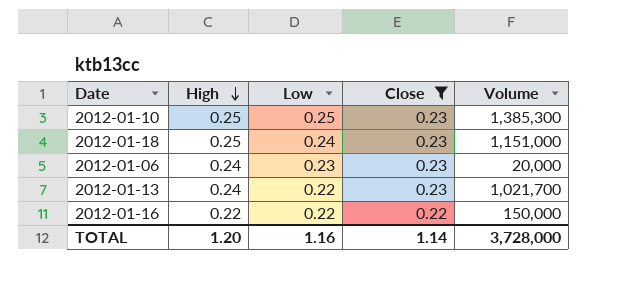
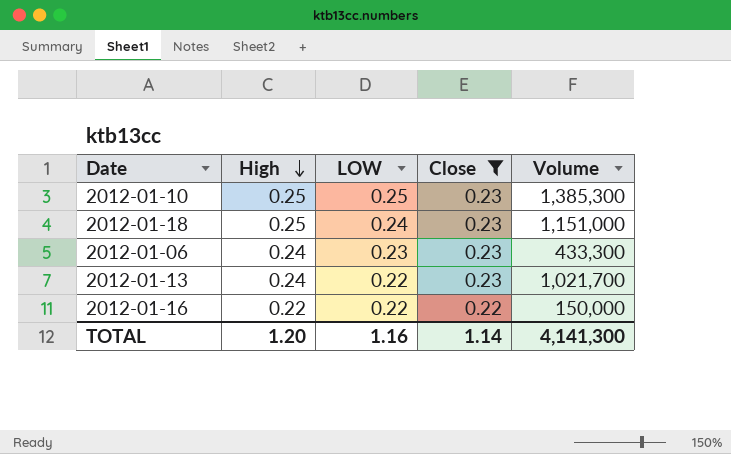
column name: Low -> LOW
2012-01-06 | Volume: 20,000 -> 433,300
TOTAL | Volume: 3,728,000 -> 4,141,300

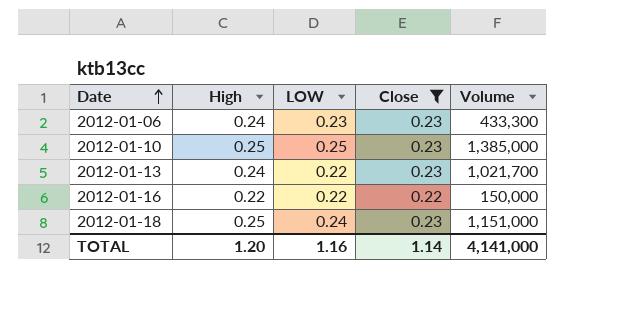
row order: High descending -> Date ascending
2012-01-10 | Volume: 1,385,300 -> 1,385,000
TOTAL | Volume: 4,141,300 -> 4,141,000

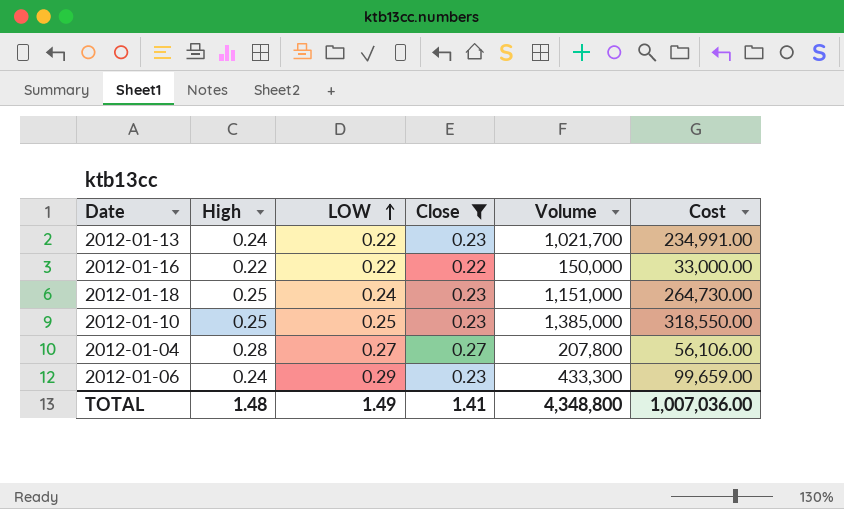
row order: Date ascending -> LOW ascending
column Cost | formula: none -> [Close] * [Volume]
row 2012-01-04: none -> 0.28 | 0.27 | 0.27 | 207,800 | 56,106.00
2012-01-06 | LOW: 0.23 -> 0.29
TOTAL | High: 1.20 -> 1.48
TOTAL | LOW: 1.16 -> 1.49
TOTAL | Close: 1.14 -> 1.41
TOTAL | Volume: 4,141,000 -> 4,348,800

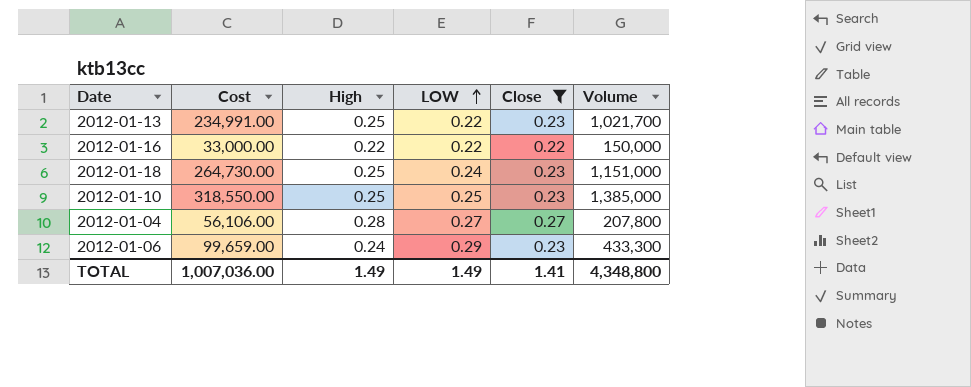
column Cost | position: 6 -> 2
2012-01-13 | High: 0.24 -> 0.25
TOTAL | High: 1.48 -> 1.49

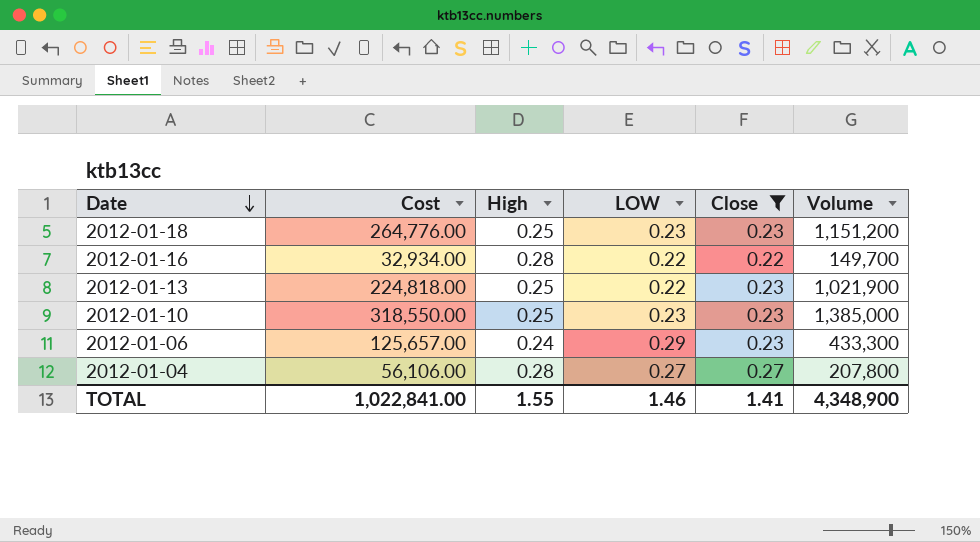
row order: LOW ascending -> Date descending
column Cost | formula: [Close] * [Volume] -> [LOW] * [Volume]
2012-01-18 | LOW: 0.24 -> 0.23
2012-01-18 | Volume: 1,151,000 -> 1,151,200
2012-01-16 | High: 0.22 -> 0.28
2012-01-16 | Volume: 150,000 -> 149,700
2012-01-13 | Volume: 1,021,700 -> 1,021,900
2012-01-10 | LOW: 0.25 -> 0.23
TOTAL | Cost: 1,007,036.00 -> 1,022,841.00
TOTAL | High: 1.49 -> 1.55
TOTAL | LOW: 1.49 -> 1.46
TOTAL | Volume: 4,348,800 -> 4,348,900

